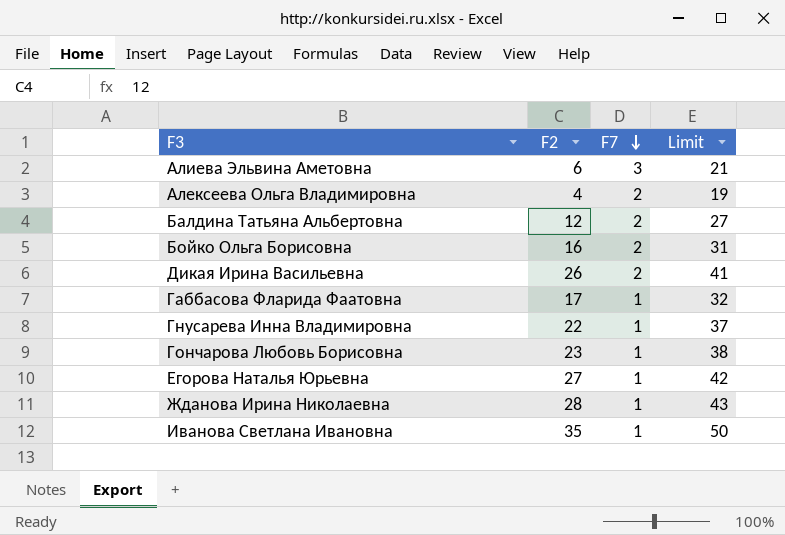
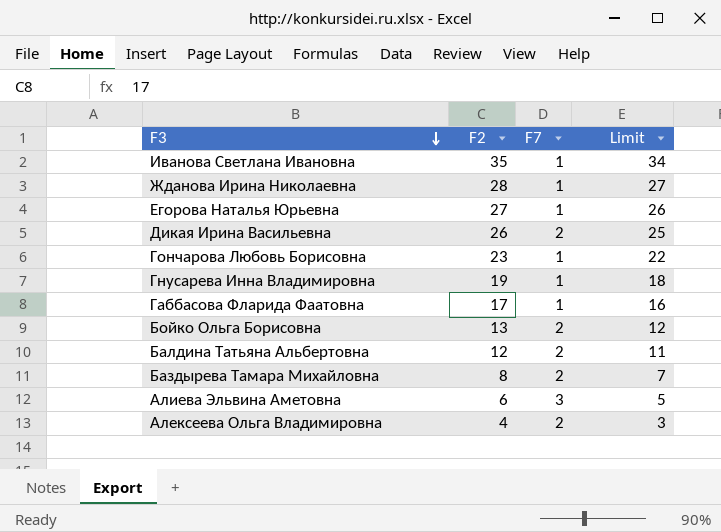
row order: F7 descending -> F3 descending
column Limit | formula: [F2] + 15 -> [F2] - 1
Гнусарева Инна Владимировна | F2: 22 -> 19
Бойко Ольга Борисовна | F2: 16 -> 13
row Баздырева Тамара Михайловна: none -> 8 | 2 | 7

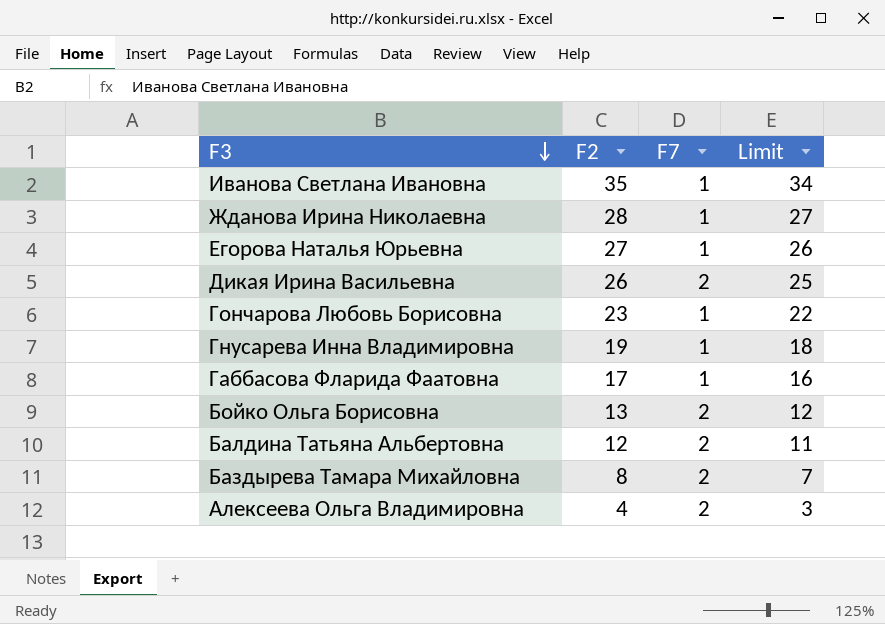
row Алиева Эльвина Аметовна: 6 | 3 | 5 -> none

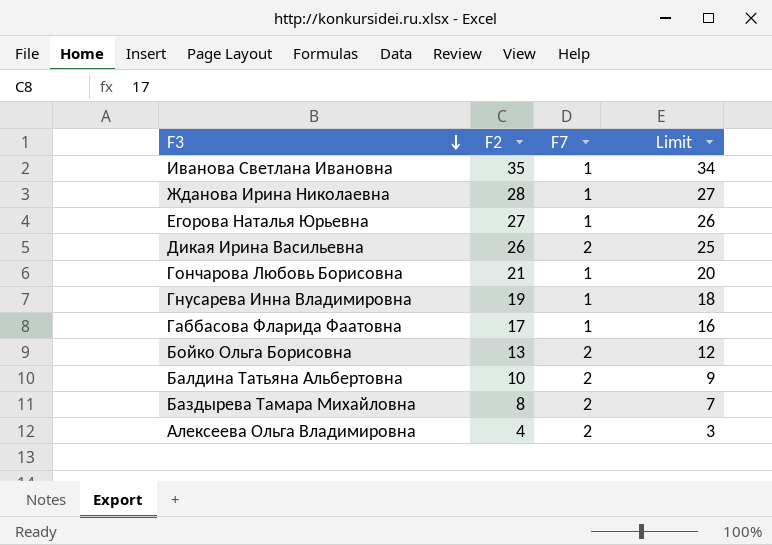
Гончарова Любовь Борисовна | F2: 23 -> 21
Гончарова Любовь Борисовна | Limit: 22 -> 20
Балдина Татьяна Альбертовна | F2: 12 -> 10
Балдина Татьяна Альбертовна | Limit: 11 -> 9

